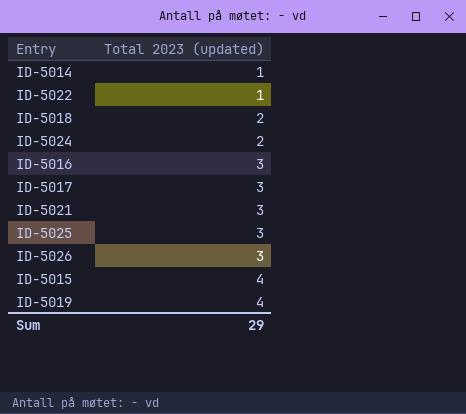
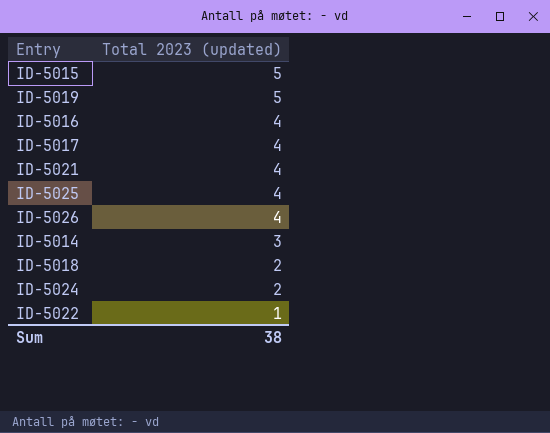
row order: Total 2023 (updated) ascending -> Total 2023 (updated) descending
ID-5015 | Total 2023 (updated): 4 -> 5
ID-5019 | Total 2023 (updated): 4 -> 5
ID-5016 | Total 2023 (updated): 3 -> 4
ID-5017 | Total 2023 (updated): 3 -> 4
ID-5021 | Total 2023 (updated): 3 -> 4
ID-5025 | Total 2023 (updated): 3 -> 4
ID-5026 | Total 2023 (updated): 3 -> 4
ID-5014 | Total 2023 (updated): 1 -> 3
Sum | Total 2023 (updated): 29 -> 38

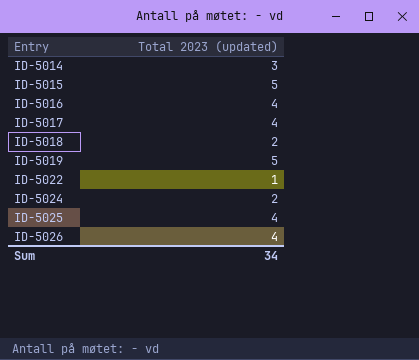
row order: Total 2023 (updated) descending -> Entry ascending
row ID-5021: 4 -> none
Sum | Total 2023 (updated): 38 -> 34

